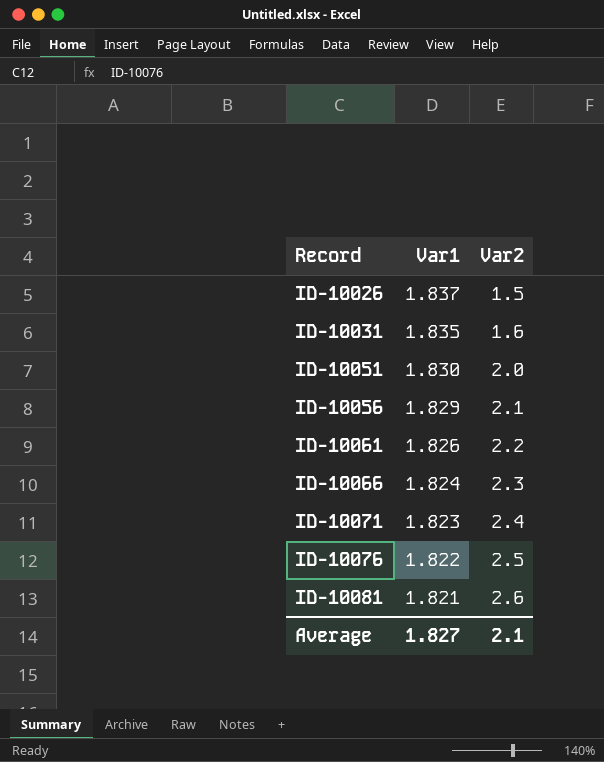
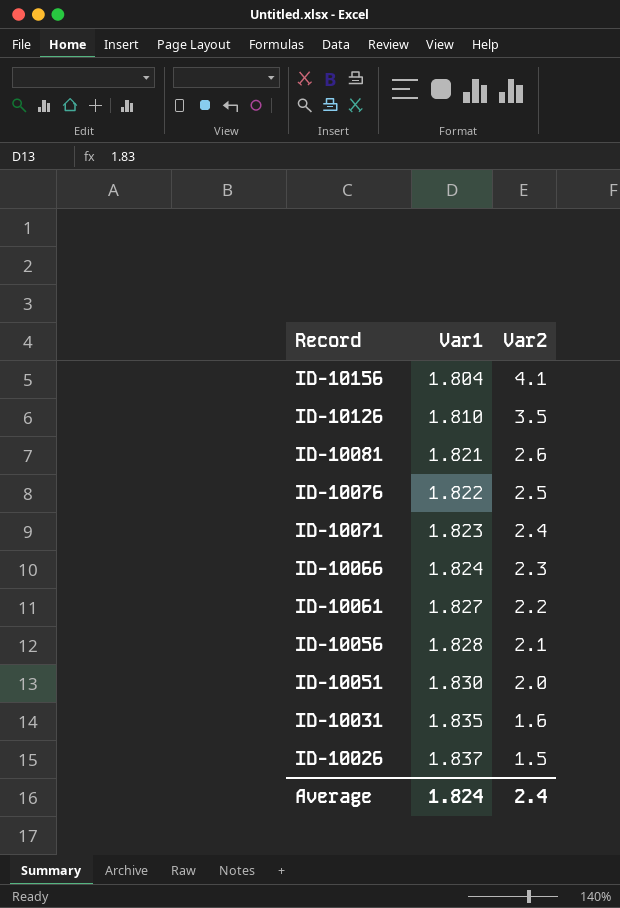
row order: Record ascending -> Record descending
row ID-10156: none -> 1.804 | 4.1
row ID-10126: none -> 1.810 | 3.5
ID-10061 | Var1: 1.826 -> 1.827
ID-10056 | Var1: 1.829 -> 1.828
Average | Var1: 1.827 -> 1.824
Average | Var2: 2.1 -> 2.4

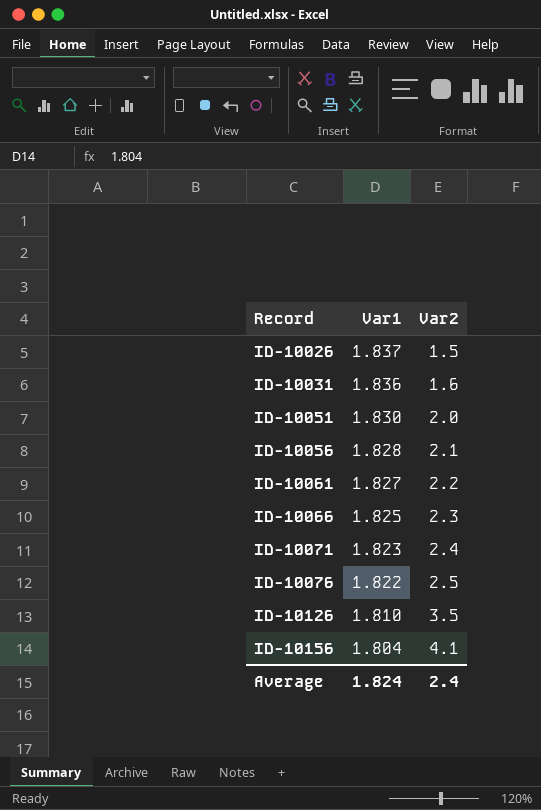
row order: Record descending -> Record ascending
row ID-10081: 1.821 | 2.6 -> none
ID-10031 | Var1: 1.835 -> 1.836
ID-10066 | Var1: 1.824 -> 1.825

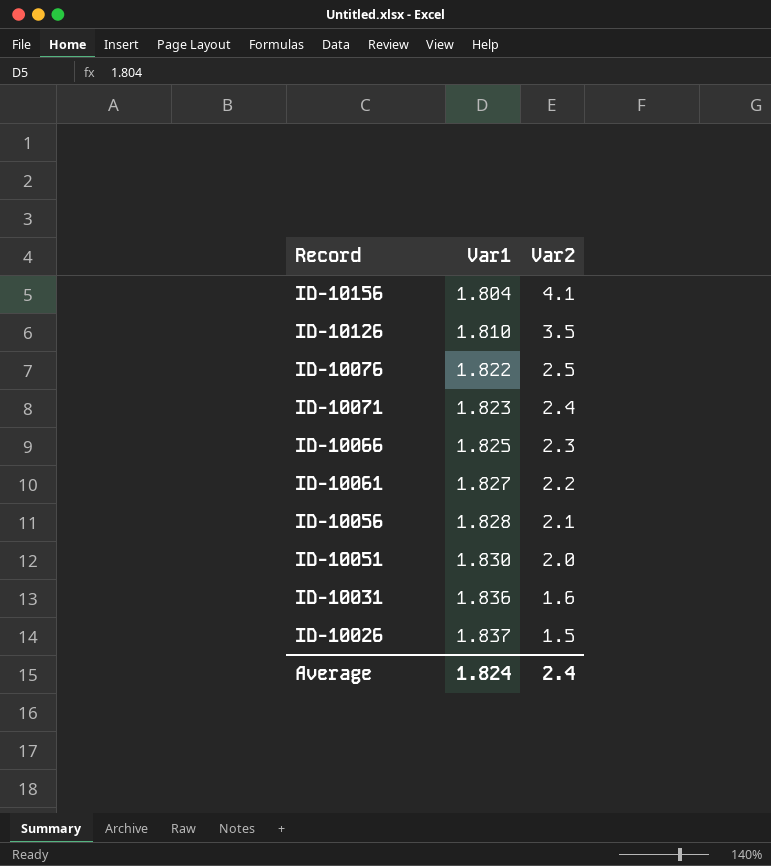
row order: Record ascending -> Record descending

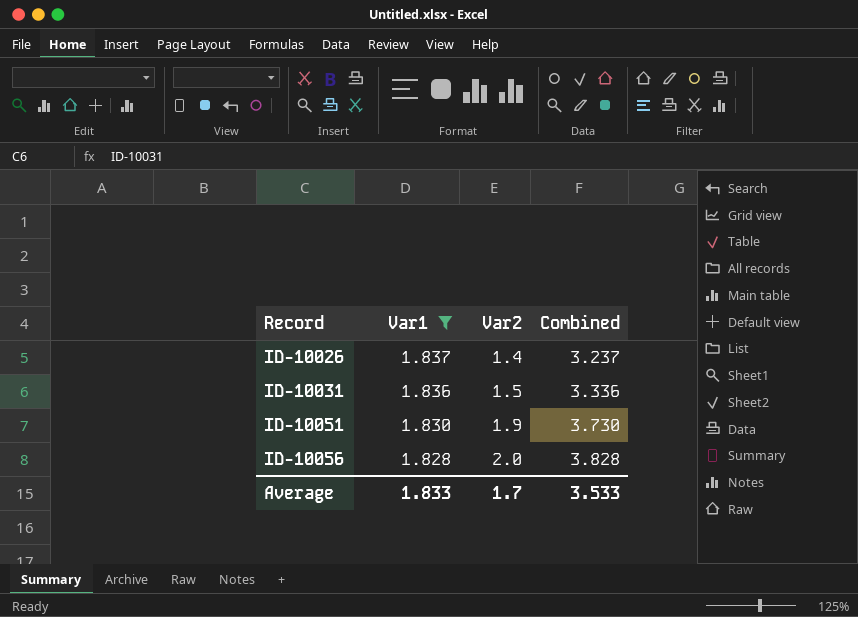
filter: none -> Var1 >= 1.828
row order: Record descending -> Record ascending
column Combined | formula: none -> [Var1] + [Var2]
ID-10026 | Var2: 1.5 -> 1.4
ID-10031 | Var2: 1.6 -> 1.5
ID-10051 | Var2: 2.0 -> 1.9
ID-10056 | Var2: 2.1 -> 2.0
Average | Var1: 1.824 -> 1.833
Average | Var2: 2.4 -> 1.7

